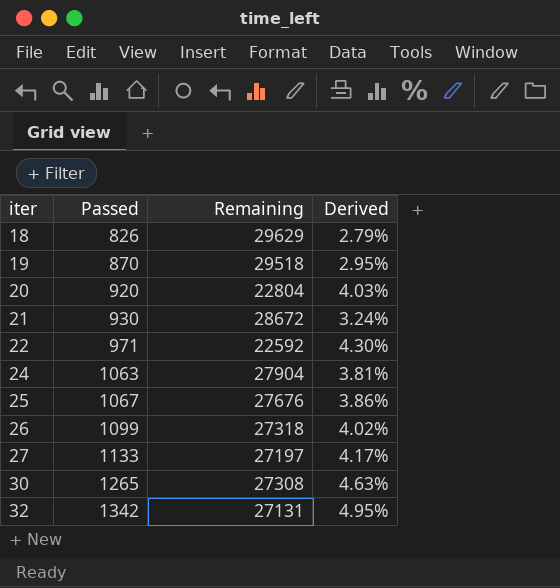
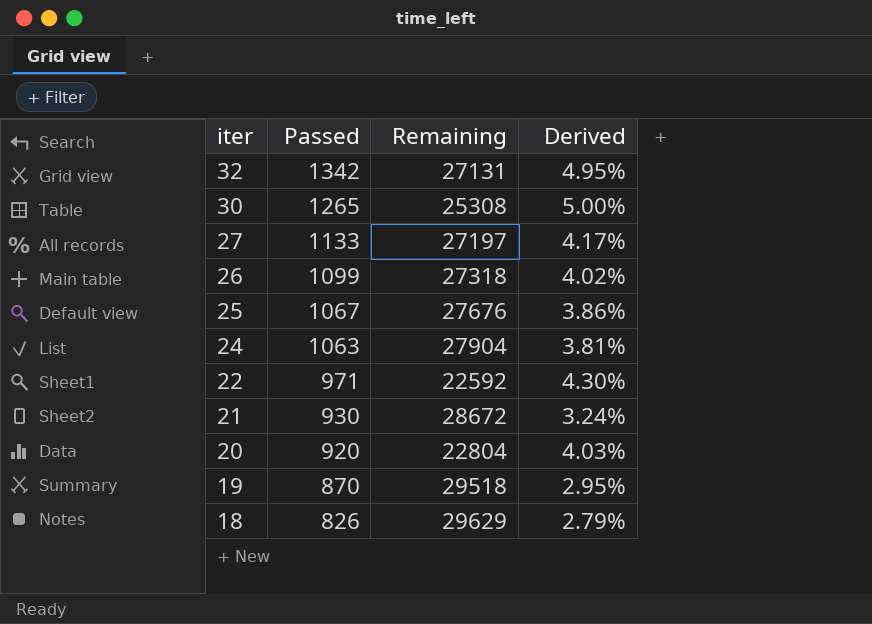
row order: iter ascending -> iter descending
30 | Remaining: 27308 -> 25308
30 | Derived: 4.63% -> 5.00%

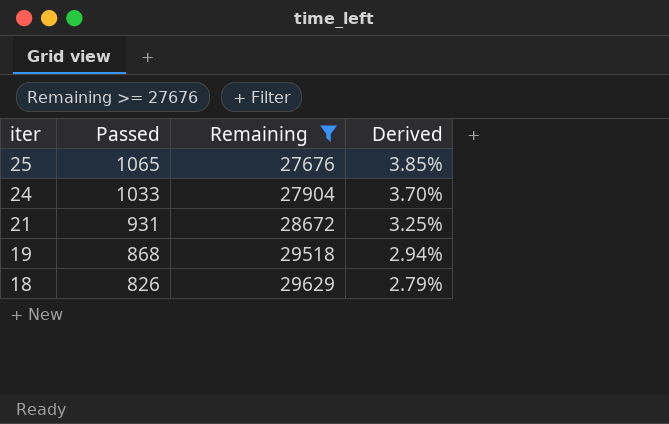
filter: none -> Remaining >= 27676
25 | Passed: 1067 -> 1065
25 | Derived: 3.86% -> 3.85%
24 | Passed: 1063 -> 1033
24 | Derived: 3.81% -> 3.70%
21 | Passed: 930 -> 931
21 | Derived: 3.24% -> 3.25%
19 | Passed: 870 -> 868
19 | Derived: 2.95% -> 2.94%

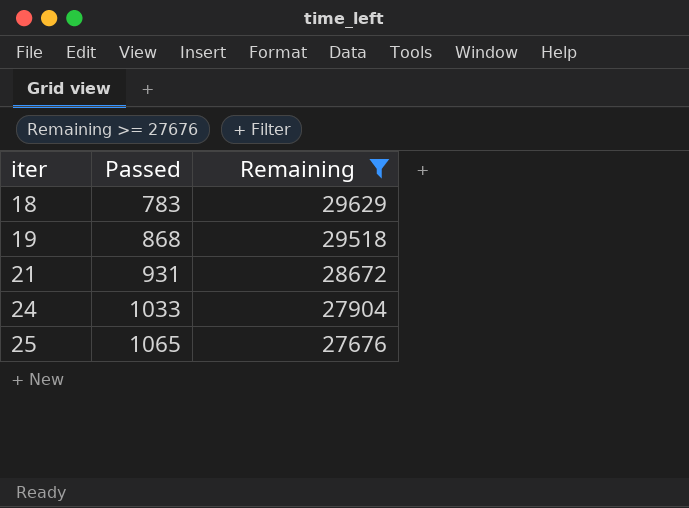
row order: iter descending -> iter ascending
column Derived | formula: [Passed] / [Remaining] -> none
18 | Passed: 826 -> 783

